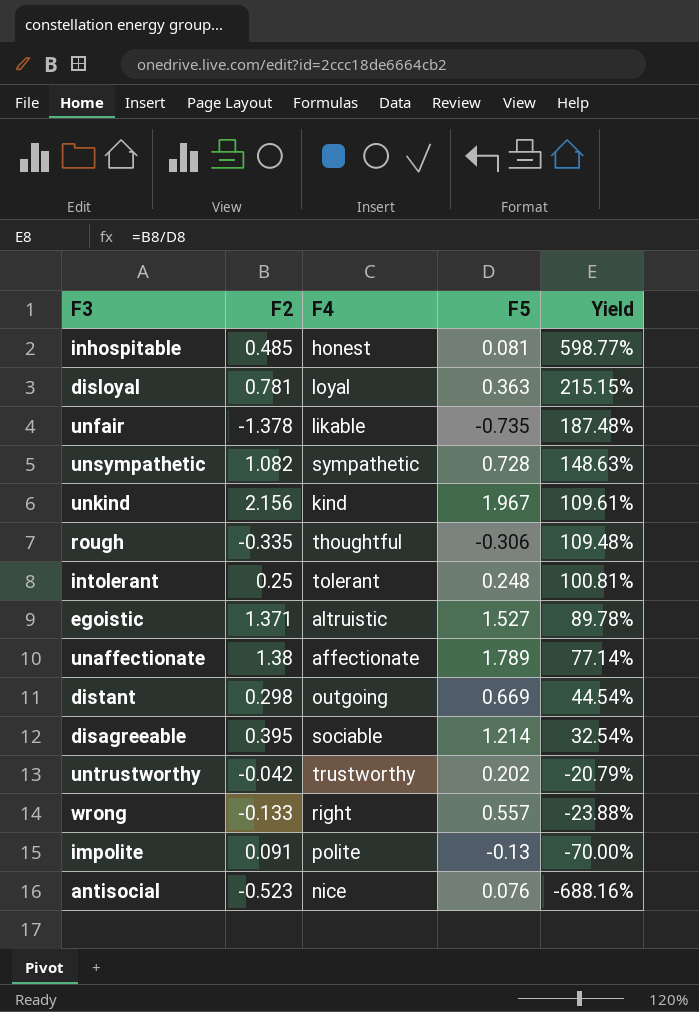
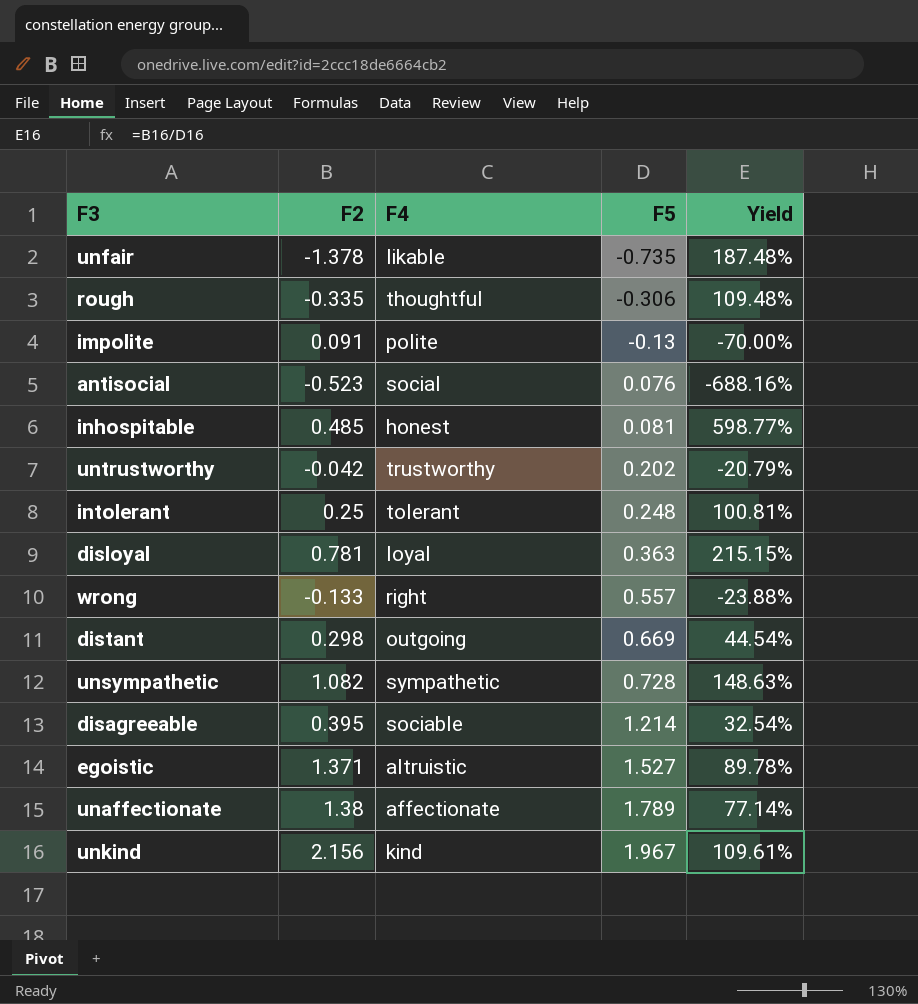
row order: Yield descending -> F5 ascending
antisocial | F4: nice -> social

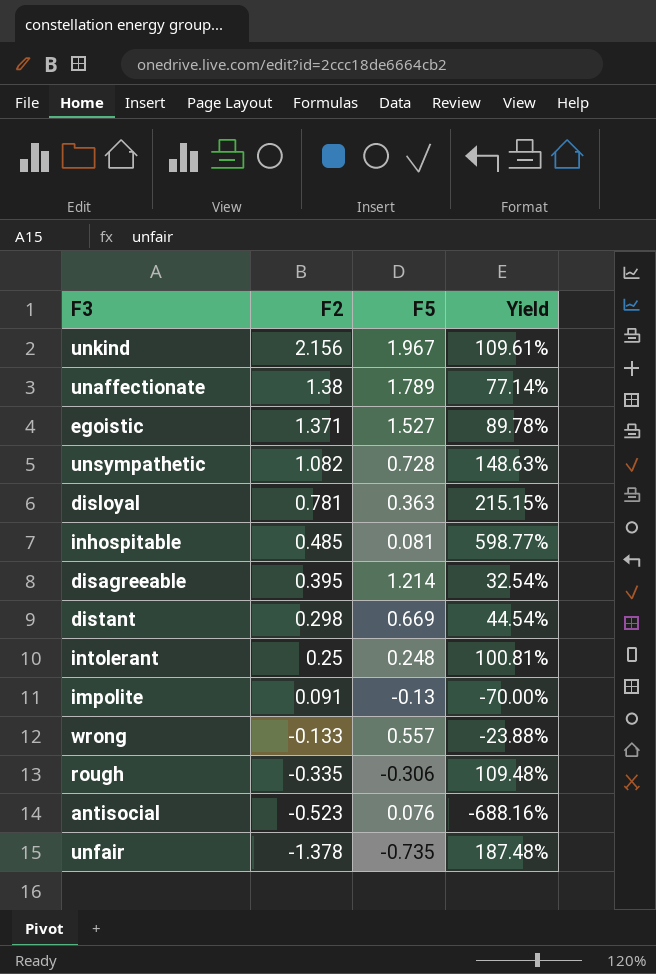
row order: F5 ascending -> F2 descending
column F4 | position: 3 -> none
row untrustworthy: -0.042 | trustworthy | 0.202 | -20.79% -> none

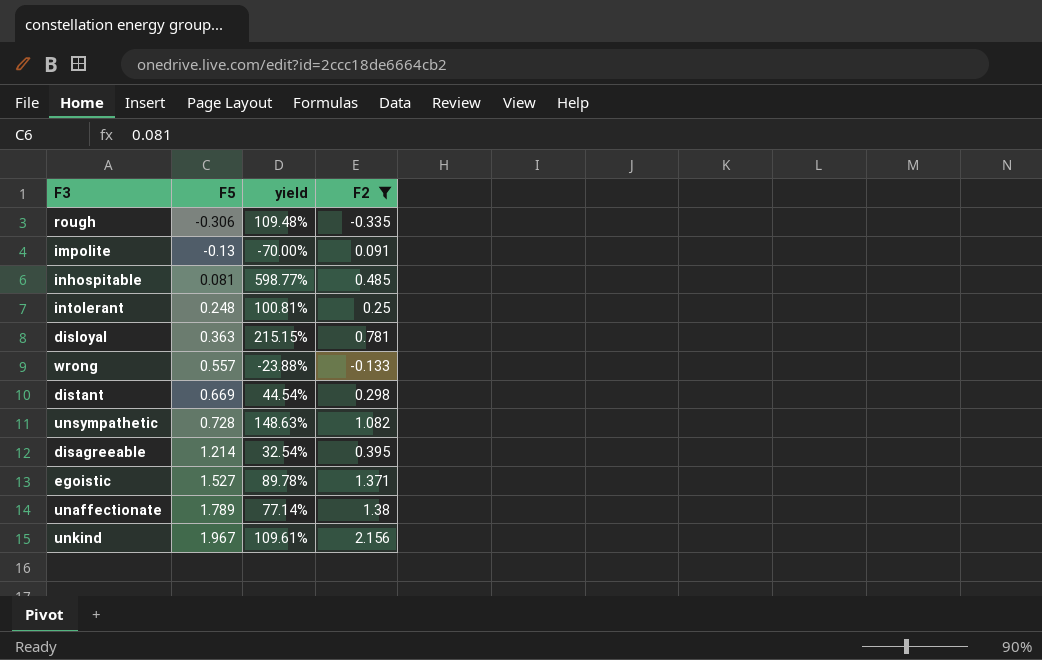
filter: none -> F2 >= -0.335
row order: F2 descending -> F5 ascending
column name: Yield -> yield
column F2 | position: 2 -> 4

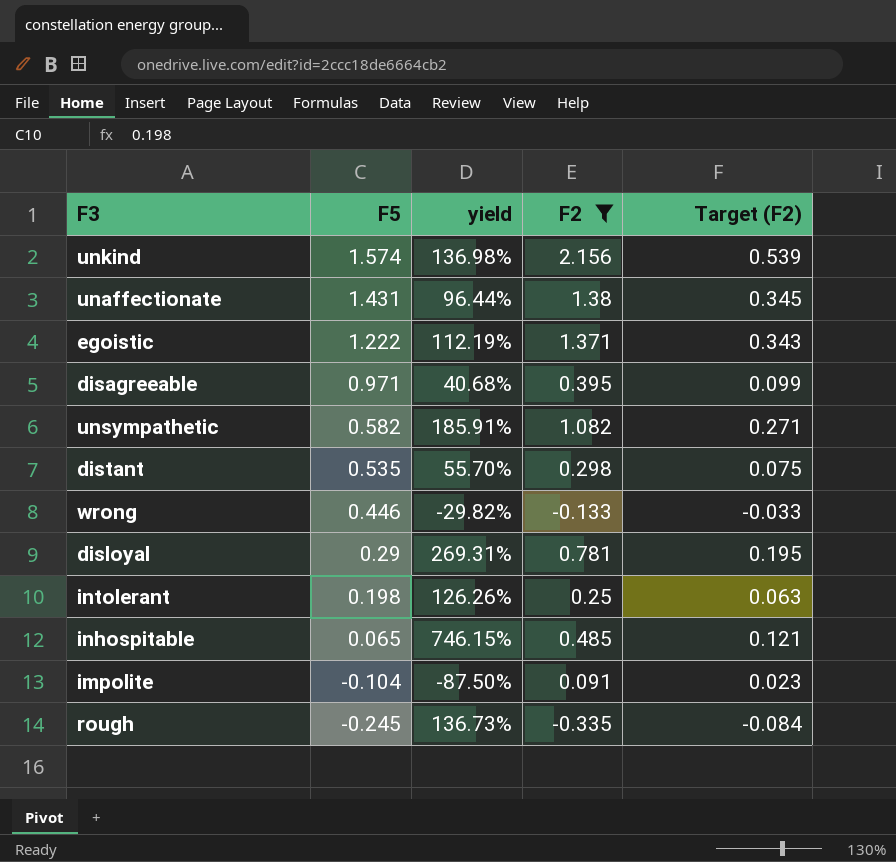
row order: F5 ascending -> F5 descending
column Target (F2) | formula: none -> [F2] * 0.25
unkind | F5: 1.967 -> 1.574
unkind | yield: 109.61% -> 136.98%
unaffectionate | F5: 1.789 -> 1.431
unaffectionate | yield: 77.14% -> 96.44%
egoistic | F5: 1.527 -> 1.222
egoistic | yield: 89.78% -> 112.19%
disagreeable | F5: 1.214 -> 0.971
disagreeable | yield: 32.54% -> 40.68%
unsympathetic | F5: 0.728 -> 0.582
unsympathetic | yield: 148.63% -> 185.91%
distant | F5: 0.669 -> 0.535
distant | yield: 44.54% -> 55.70%
wrong | F5: 0.557 -> 0.446
wrong | yield: -23.88% -> -29.82%
disloyal | F5: 0.363 -> 0.29
disloyal | yield: 215.15% -> 269.31%
intolerant | F5: 0.248 -> 0.198
intolerant | yield: 100.81% -> 126.26%
inhospitable | F5: 0.081 -> 0.065
inhospitable | yield: 598.77% -> 746.15%
impolite | F5: -0.13 -> -0.104
impolite | yield: -70.00% -> -87.50%
rough | F5: -0.306 -> -0.245
rough | yield: 109.48% -> 136.73%

